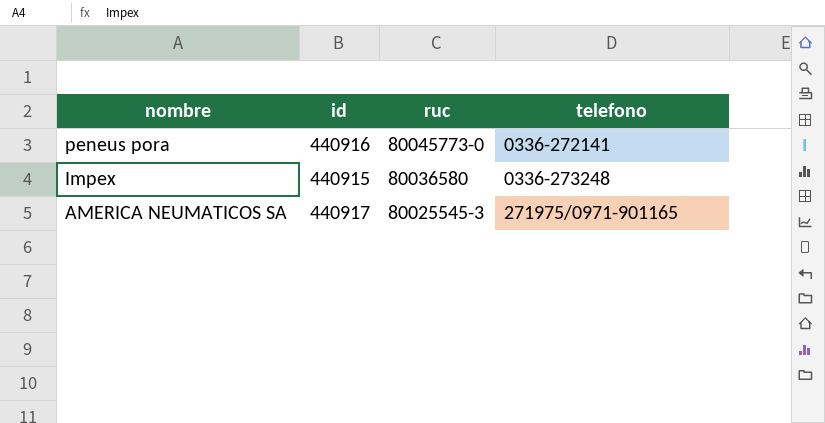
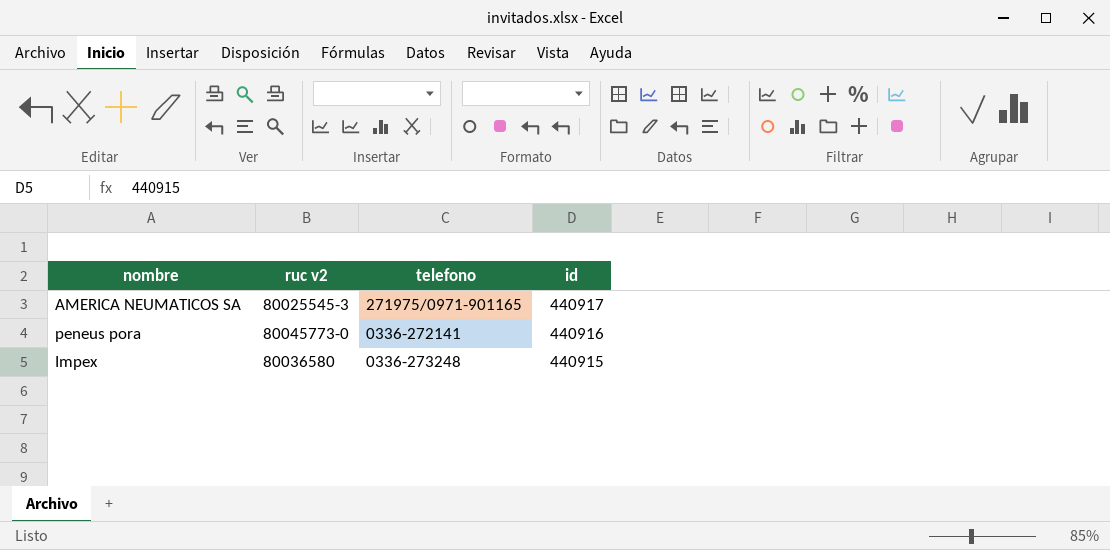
row order: nombre descending -> id descending
column name: ruc -> ruc v2
column id | position: 2 -> 4

